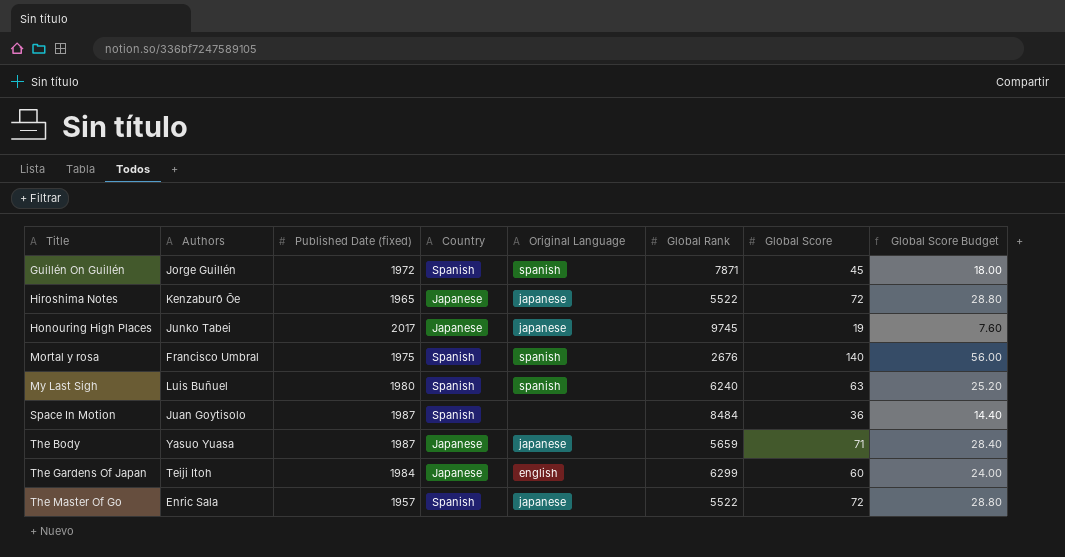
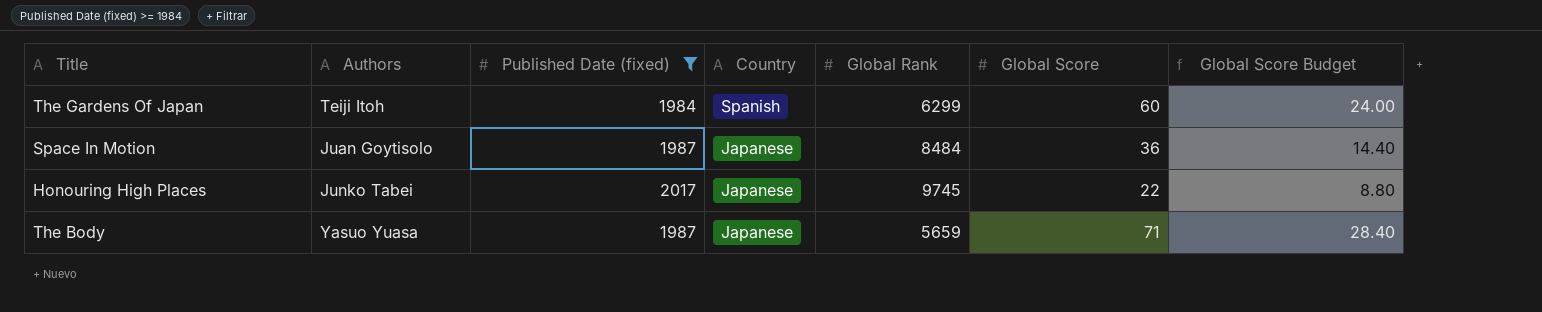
filter: none -> Published Date (fixed) >= 1984
row order: Title ascending -> Country descending
column Original Language | position: 5 -> none
The Gardens Of Japan | Country: Japanese -> Spanish
Space In Motion | Country: Spanish -> Japanese
Honouring High Places | Global Score: 19 -> 22
Honouring High Places | Global Score Budget: 7.60 -> 8.80

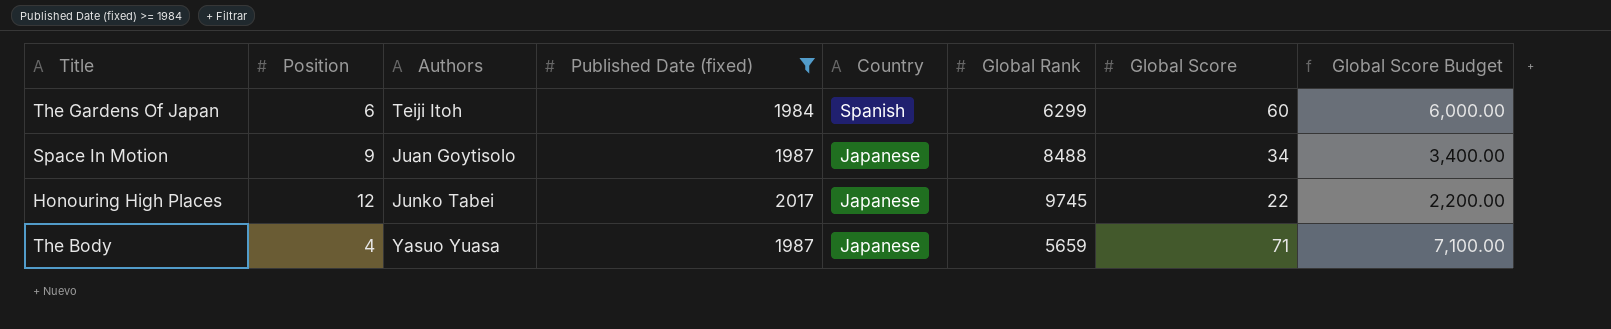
column Position | position: none -> 2
column Global Score Budget | formula: [Global Score] * 0.4 -> [Global Score] * 100
Space In Motion | Global Rank: 8484 -> 8488
Space In Motion | Global Score: 36 -> 34

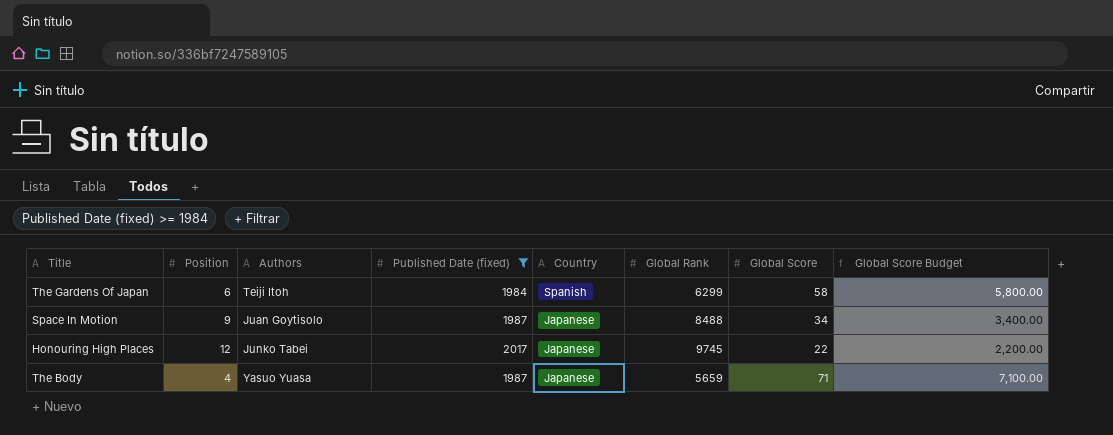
The Gardens Of Japan | Global Score: 60 -> 58
The Gardens Of Japan | Global Score Budget: 6,000.00 -> 5,800.00

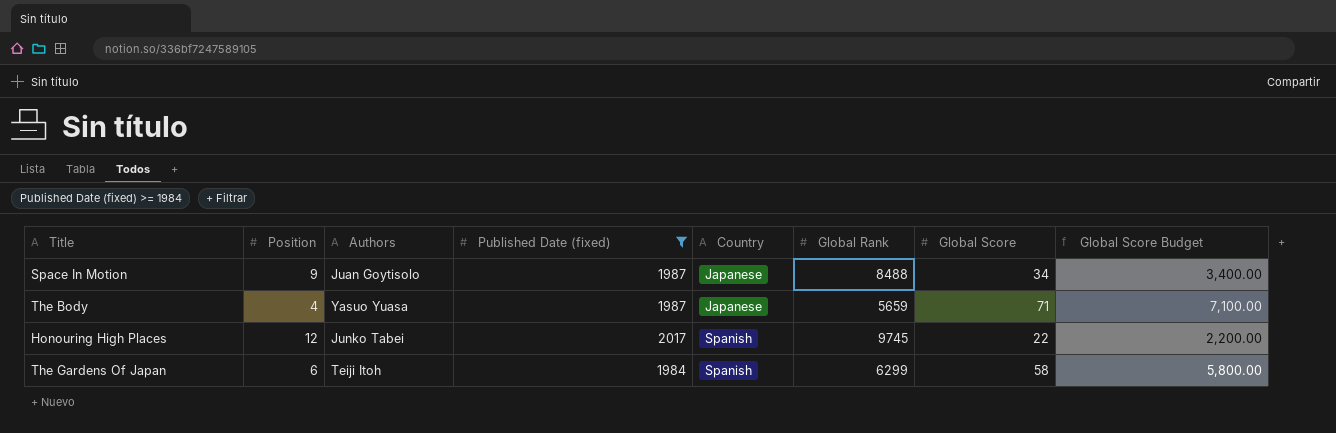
row order: Country descending -> Country ascending
Honouring High Places | Country: Japanese -> Spanish

